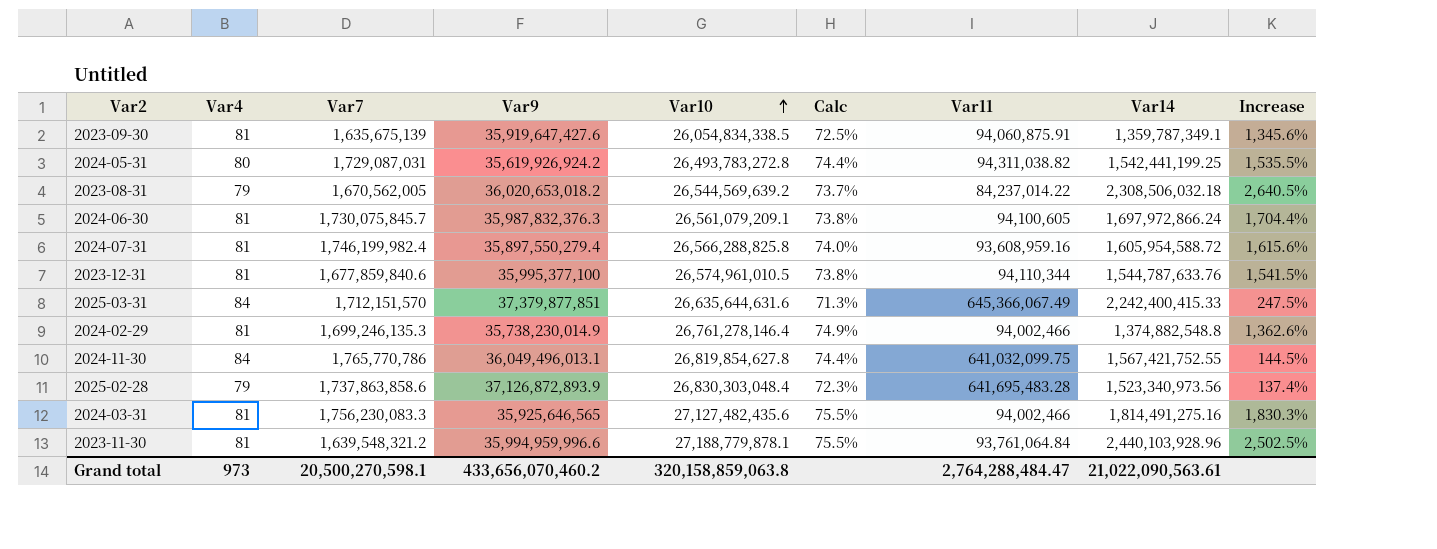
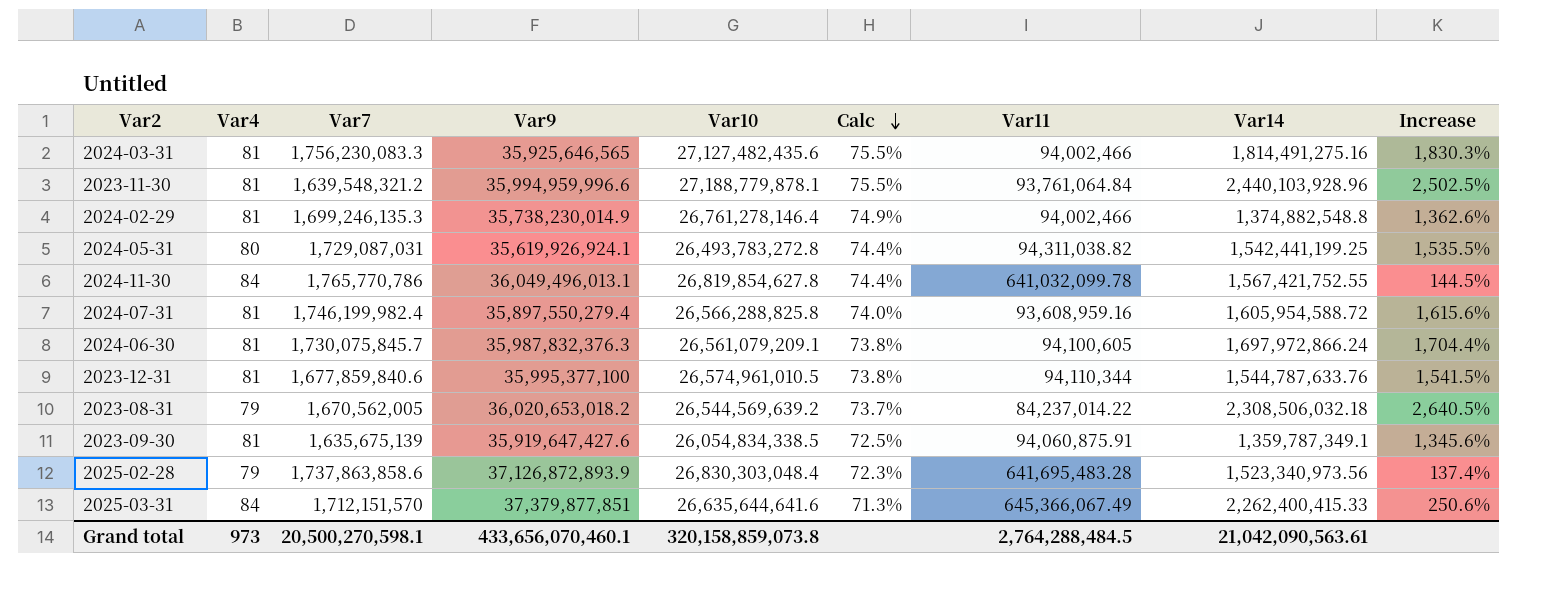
row order: Var10 ascending -> Calc descending
2024-05-31 | Var9: 35,619,926,924.2 -> 35,619,926,924.1
2024-11-30 | Var11: 641,032,099.75 -> 641,032,099.78
2025-03-31 | Var10: 26,635,644,631.6 -> 26,635,644,641.6
2025-03-31 | Var14: 2,242,400,415.33 -> 2,262,400,415.33
2025-03-31 | Increase: 247.5% -> 250.6%
Grand total | Var9: 433,656,070,460.2 -> 433,656,070,460.1
Grand total | Var10: 320,158,859,063.8 -> 320,158,859,073.8
Grand total | Var11: 2,764,288,484.47 -> 2,764,288,484.5
Grand total | Var14: 21,022,090,563.61 -> 21,042,090,563.61

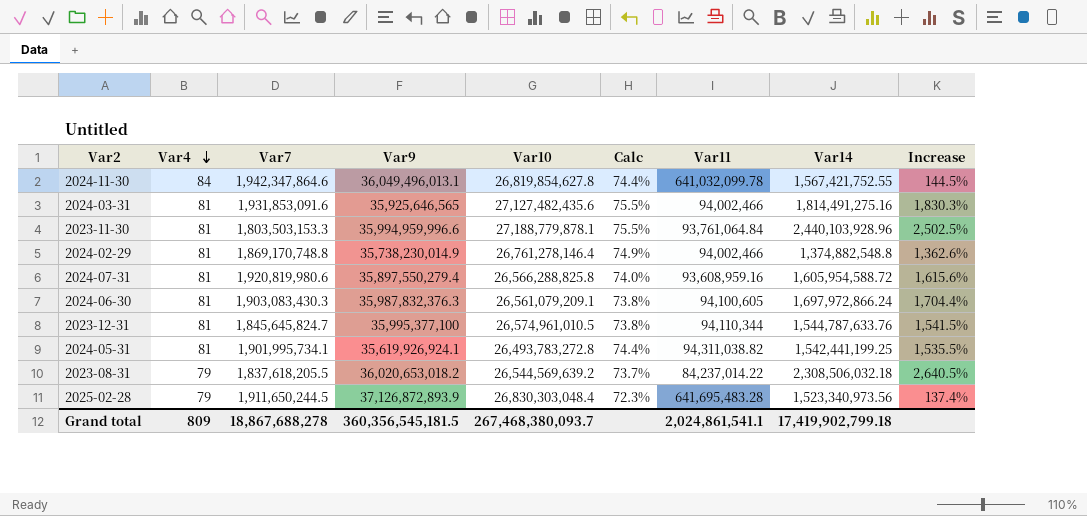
row order: Calc descending -> Var4 descending
row 2023-09-30: 81 | 1,635,675,139 | 35,919,647,427.6 | 26,054,834,338.5 | 72.5% | 94,060,875.91 | 1,359,787,349.1 | 1,345.6% -> none
row 2025-03-31: 84 | 1,712,151,570 | 37,379,877,851 | 26,635,644,641.6 | 71.3% | 645,366,067.49 | 2,262,400,415.33 | 250.6% -> none
2024-11-30 | Var7: 1,765,770,786 -> 1,942,347,864.6
2024-03-31 | Var7: 1,756,230,083.3 -> 1,931,853,091.6
2023-11-30 | Var7: 1,639,548,321.2 -> 1,803,503,153.3
2024-02-29 | Var7: 1,699,246,135.3 -> 1,869,170,748.8
2024-07-31 | Var7: 1,746,199,982.4 -> 1,920,819,980.6
2024-06-30 | Var7: 1,730,075,845.7 -> 1,903,083,430.3
2023-12-31 | Var7: 1,677,859,840.6 -> 1,845,645,824.7
2024-05-31 | Var4: 80 -> 81
2024-05-31 | Var7: 1,729,087,031 -> 1,901,995,734.1
2023-08-31 | Var7: 1,670,562,005 -> 1,837,618,205.5
2025-02-28 | Var7: 1,737,863,858.6 -> 1,911,650,244.5
Grand total | Var4: 973 -> 809
Grand total | Var7: 20,500,270,598.1 -> 18,867,688,278
Grand total | Var9: 433,656,070,460.1 -> 360,356,545,181.5
Grand total | Var10: 320,158,859,073.8 -> 267,468,380,093.7
Grand total | Var11: 2,764,288,484.5 -> 2,024,861,541.1
Grand total | Var14: 21,042,090,563.61 -> 17,419,902,799.18

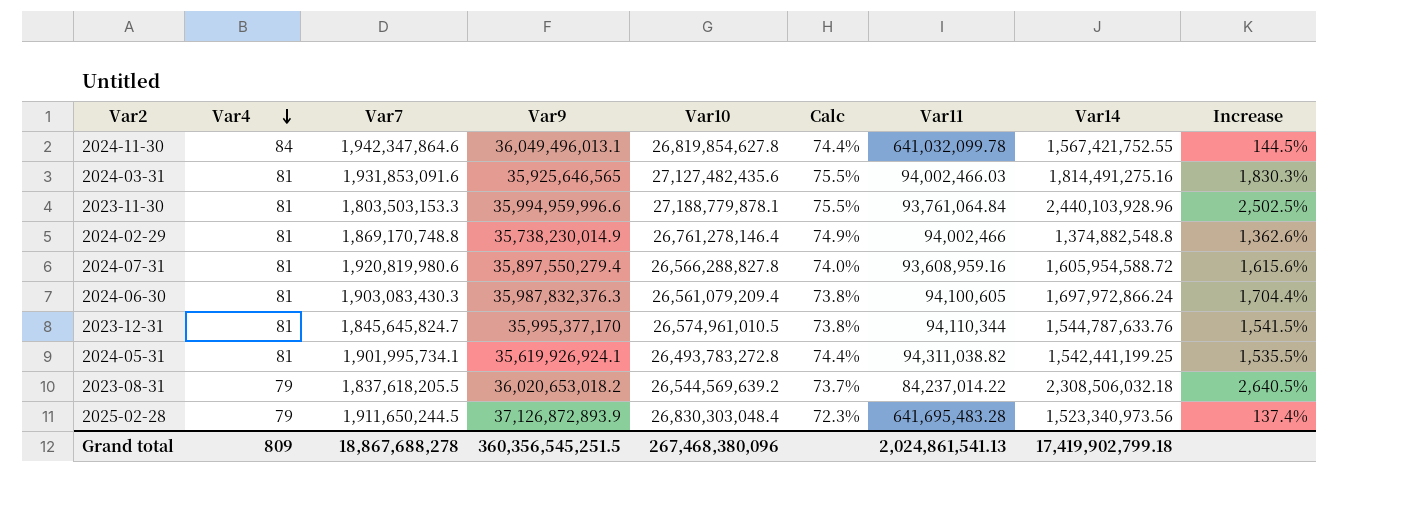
2024-03-31 | Var11: 94,002,466 -> 94,002,466.03
2024-07-31 | Var10: 26,566,288,825.8 -> 26,566,288,827.8
2024-06-30 | Var10: 26,561,079,209.1 -> 26,561,079,209.4
2023-12-31 | Var9: 35,995,377,100 -> 35,995,377,170
Grand total | Var9: 360,356,545,181.5 -> 360,356,545,251.5
Grand total | Var10: 267,468,380,093.7 -> 267,468,380,096
Grand total | Var11: 2,024,861,541.1 -> 2,024,861,541.13

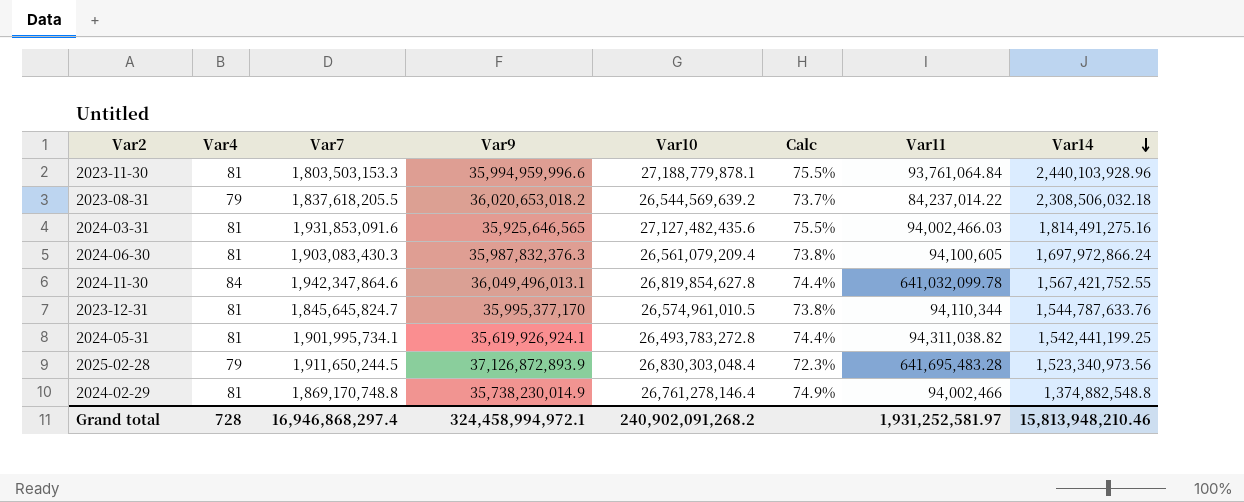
row order: Var4 descending -> Var14 descending
column Increase | formula: ([Var14] - [Var11]) / [Var11] -> none
row 2024-07-31: 81 | 1,920,819,980.6 | 35,897,550,279.4 | 26,566,288,827.8 | 74.0% | 93,608,959.16 | 1,605,954,588.72 | 1,615.6% -> none
Grand total | Var4: 809 -> 728
Grand total | Var7: 18,867,688,278 -> 16,946,868,297.4
Grand total | Var9: 360,356,545,251.5 -> 324,458,994,972.1
Grand total | Var10: 267,468,380,096 -> 240,902,091,268.2
Grand total | Var11: 2,024,861,541.13 -> 1,931,252,581.97
Grand total | Var14: 17,419,902,799.18 -> 15,813,948,210.46

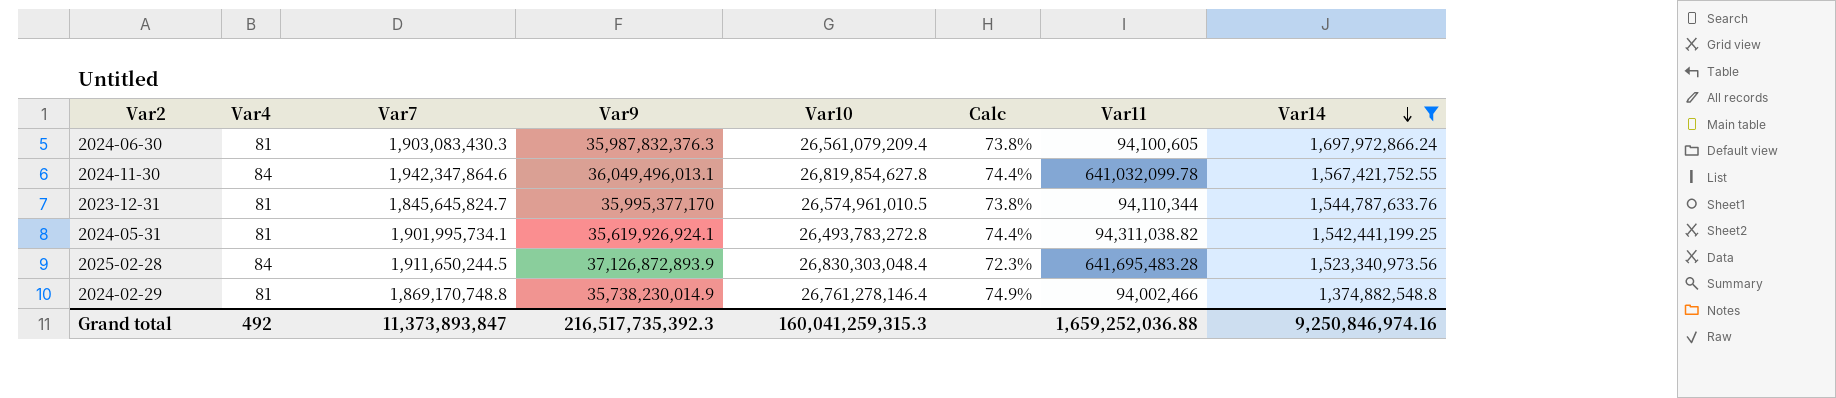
filter: none -> Var14 <= 1,697,972,866.24
2025-02-28 | Var4: 79 -> 84
Grand total | Var4: 728 -> 492
Grand total | Var7: 16,946,868,297.4 -> 11,373,893,847
Grand total | Var9: 324,458,994,972.1 -> 216,517,735,392.3
Grand total | Var10: 240,902,091,268.2 -> 160,041,259,315.3
Grand total | Var11: 1,931,252,581.97 -> 1,659,252,036.88
Grand total | Var14: 15,813,948,210.46 -> 9,250,846,974.16

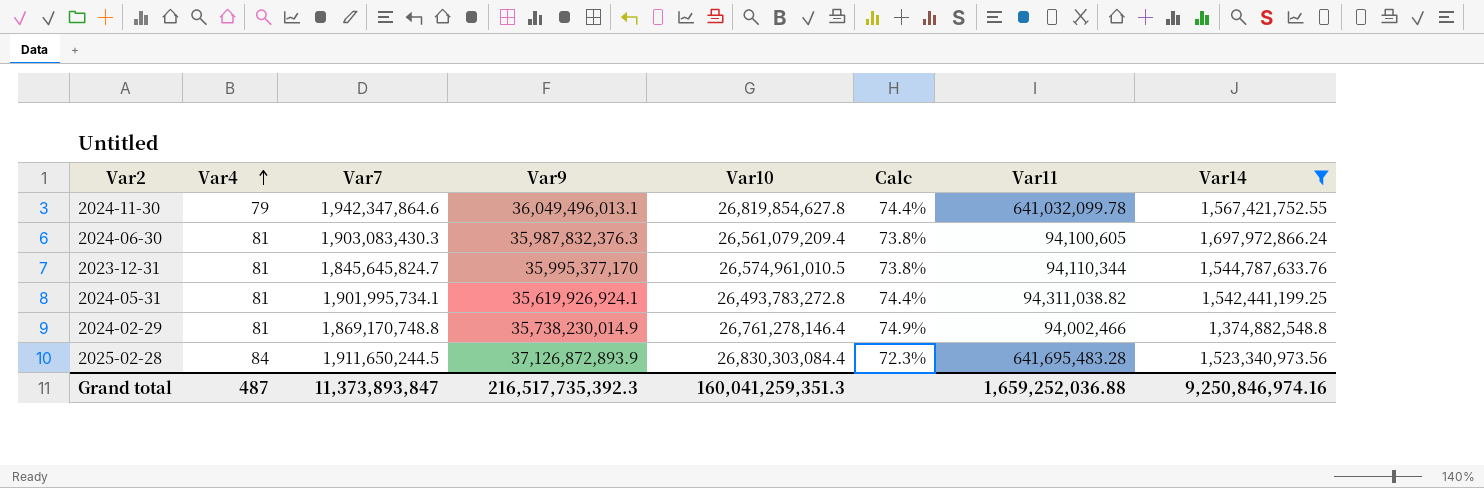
row order: Var14 descending -> Var4 ascending
2024-11-30 | Var4: 84 -> 79
2025-02-28 | Var10: 26,830,303,048.4 -> 26,830,303,084.4
Grand total | Var4: 492 -> 487
Grand total | Var10: 160,041,259,315.3 -> 160,041,259,351.3

